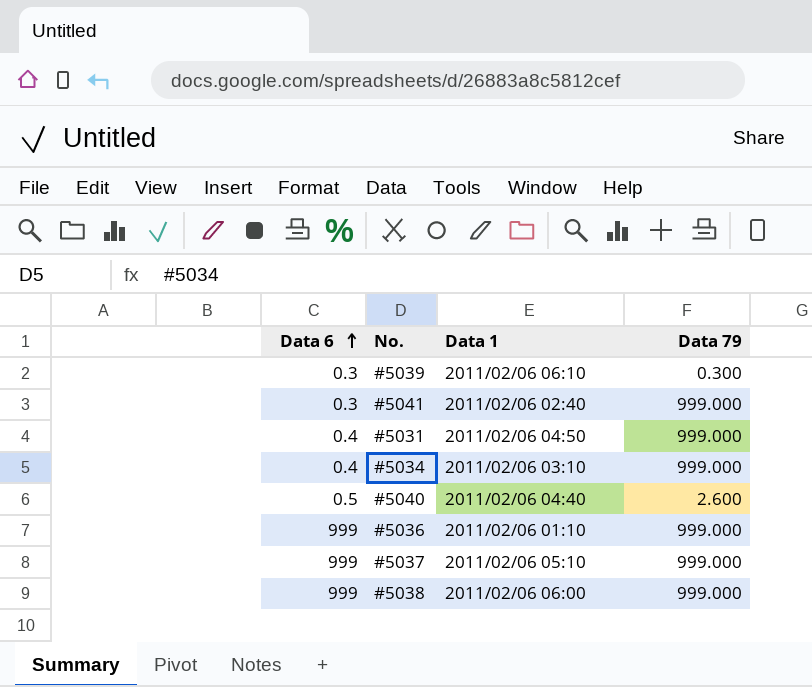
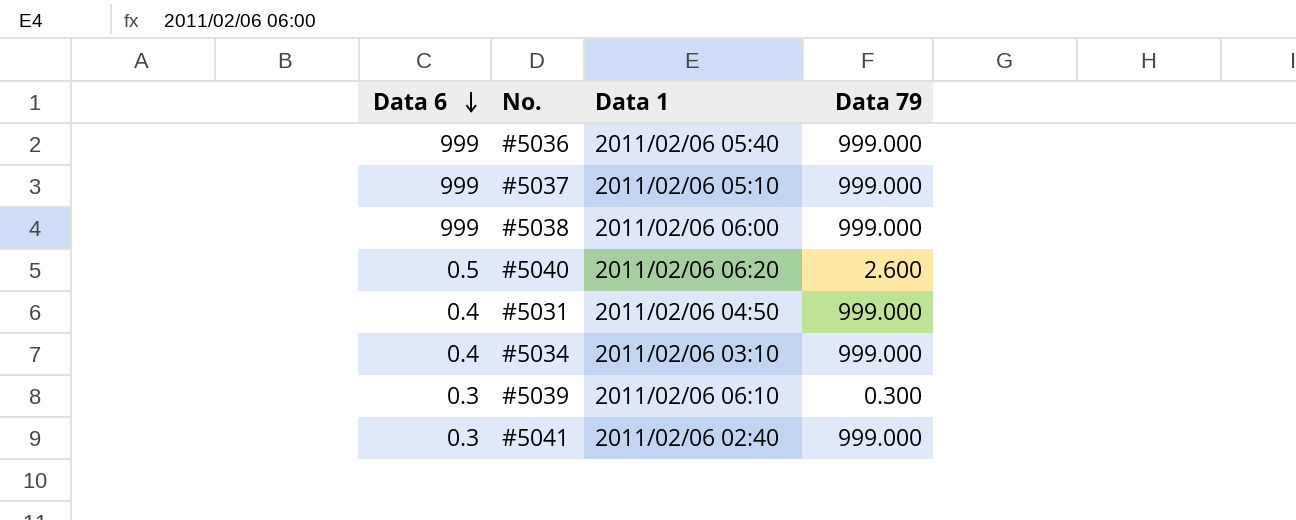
row order: Data 6 ascending -> Data 6 descending
#5036 | Data 1: 2011/02/06 01:10 -> 2011/02/06 05:40
#5040 | Data 1: 2011/02/06 04:40 -> 2011/02/06 06:20

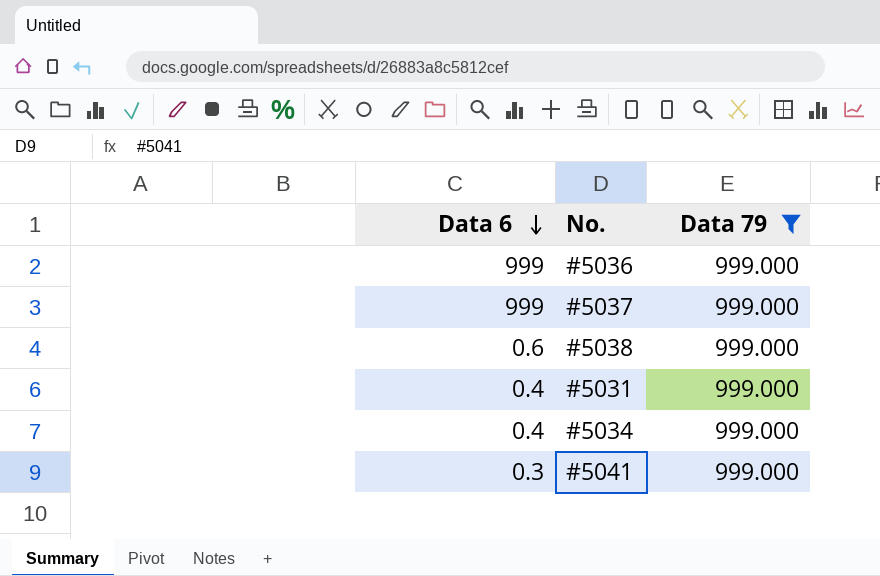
filter: none -> Data 79 = 999.000
column Data 1 | position: 3 -> none
#5038 | Data 6: 999 -> 0.6

